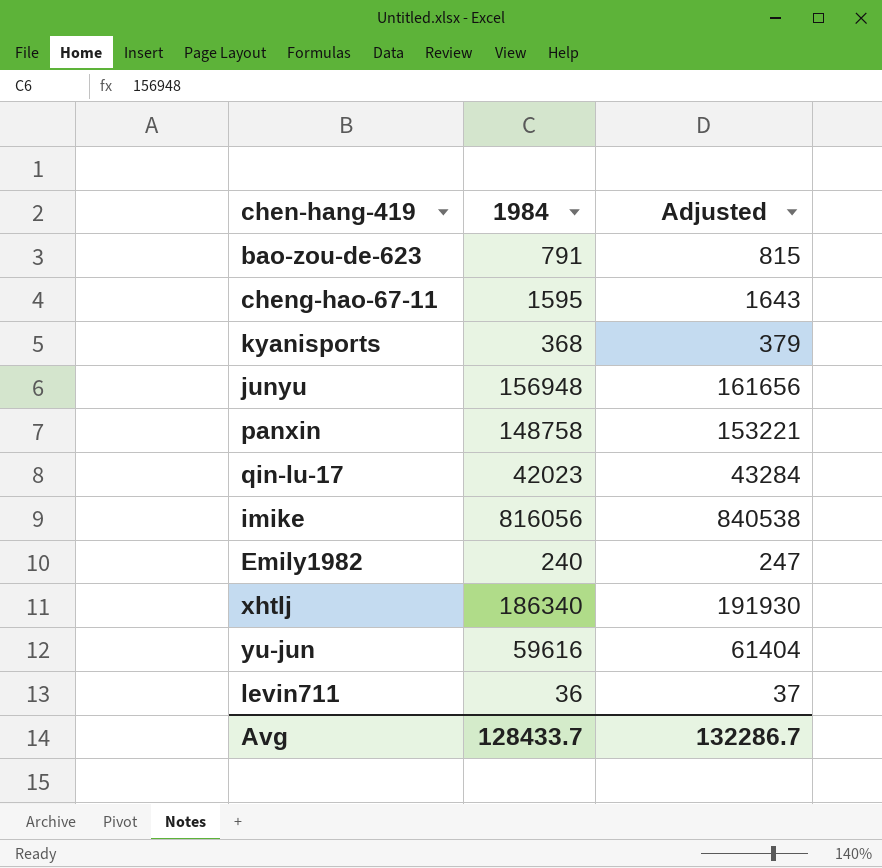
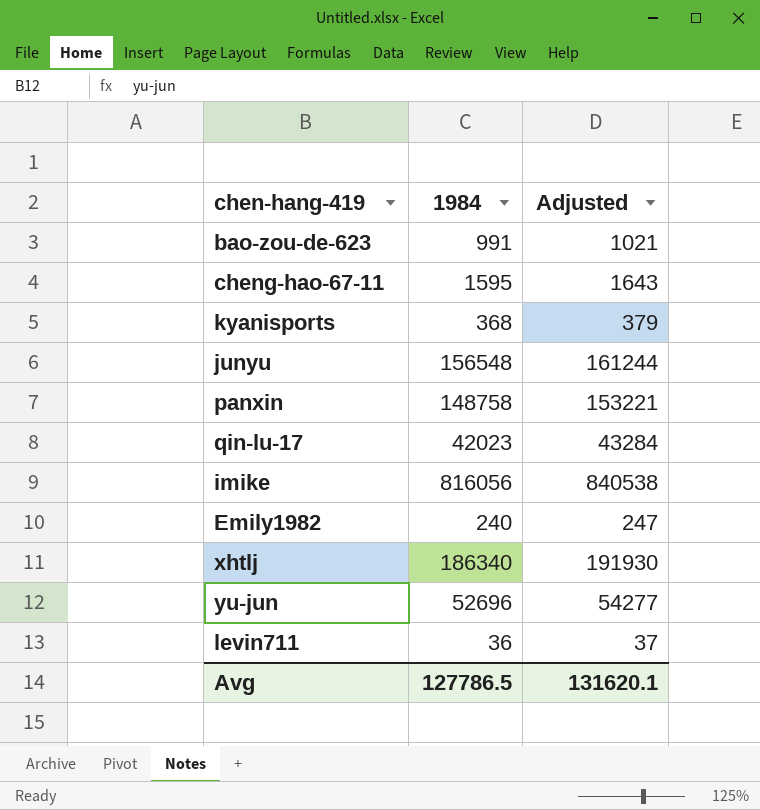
bao-zou-de-623 | 1984: 791 -> 991
bao-zou-de-623 | Adjusted: 815 -> 1021
junyu | 1984: 156948 -> 156548
junyu | Adjusted: 161656 -> 161244
yu-jun | 1984: 59616 -> 52696
yu-jun | Adjusted: 61404 -> 54277
Avg | 1984: 128433.7 -> 127786.5
Avg | Adjusted: 132286.7 -> 131620.1

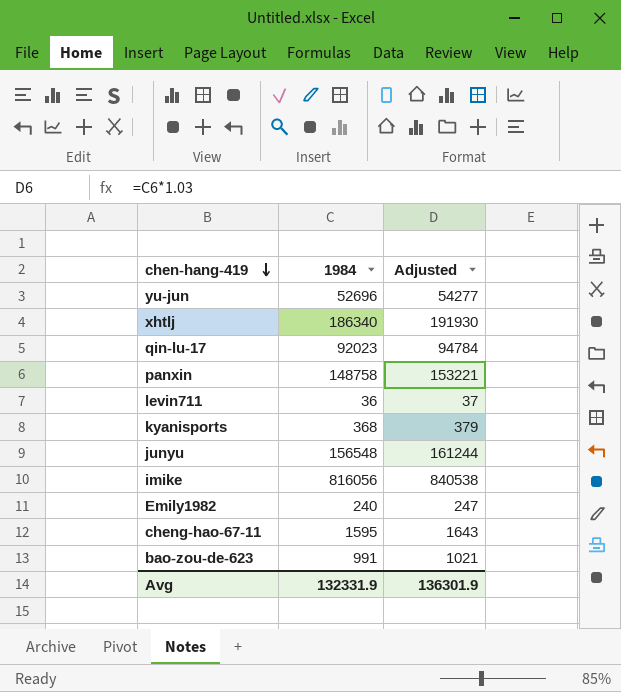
row order: none -> chen-hang-419 descending
qin-lu-17 | 1984: 42023 -> 92023
qin-lu-17 | Adjusted: 43284 -> 94784
Avg | 1984: 127786.5 -> 132331.9
Avg | Adjusted: 131620.1 -> 136301.9

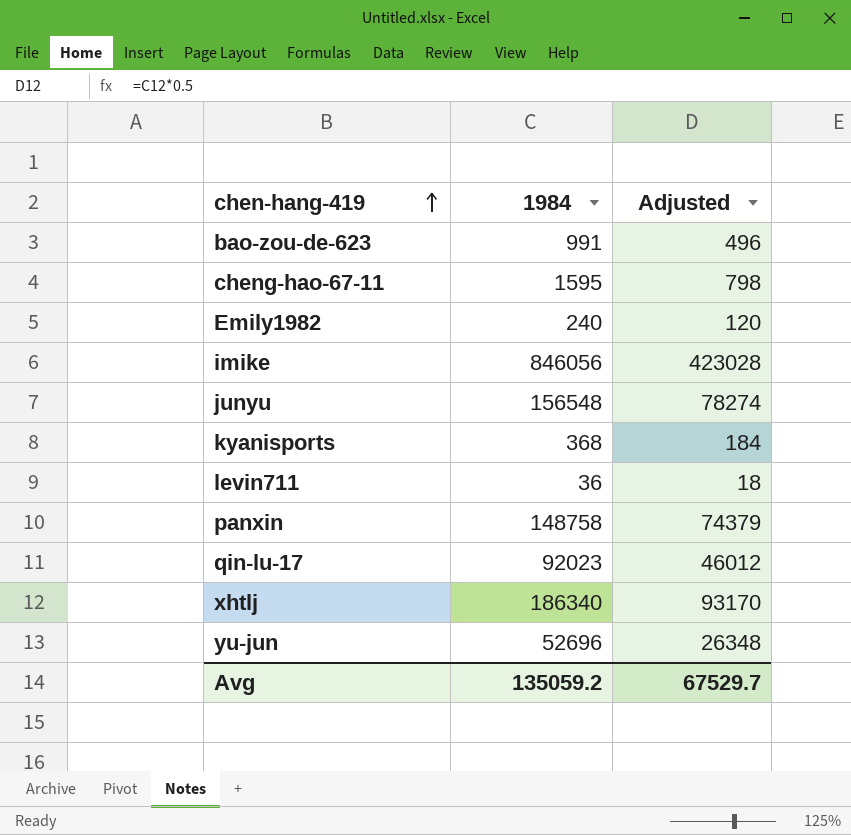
row order: chen-hang-419 descending -> chen-hang-419 ascending
column Adjusted | formula: [1984] * 1.03 -> [1984] * 0.5
imike | 1984: 816056 -> 846056
Avg | 1984: 132331.9 -> 135059.2
Avg | Adjusted: 136301.9 -> 67529.7

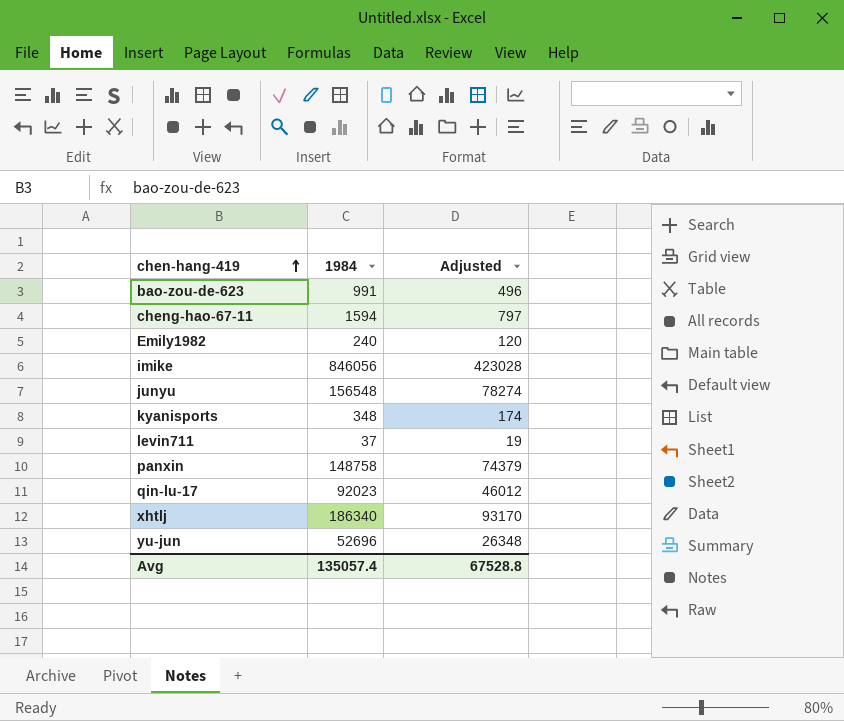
cheng-hao-67-11 | 1984: 1595 -> 1594
cheng-hao-67-11 | Adjusted: 798 -> 797
kyanisports | 1984: 368 -> 348
kyanisports | Adjusted: 184 -> 174
levin711 | 1984: 36 -> 37
levin711 | Adjusted: 18 -> 19
Avg | 1984: 135059.2 -> 135057.4
Avg | Adjusted: 67529.7 -> 67528.8

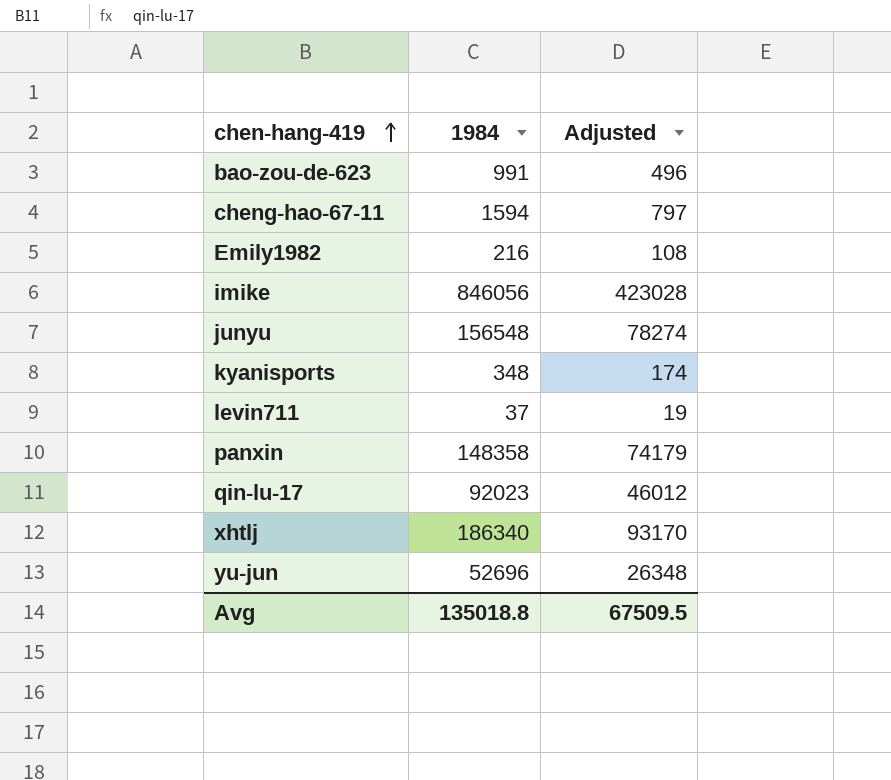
Emily1982 | 1984: 240 -> 216
Emily1982 | Adjusted: 120 -> 108
panxin | 1984: 148758 -> 148358
panxin | Adjusted: 74379 -> 74179
Avg | 1984: 135057.4 -> 135018.8
Avg | Adjusted: 67528.8 -> 67509.5

